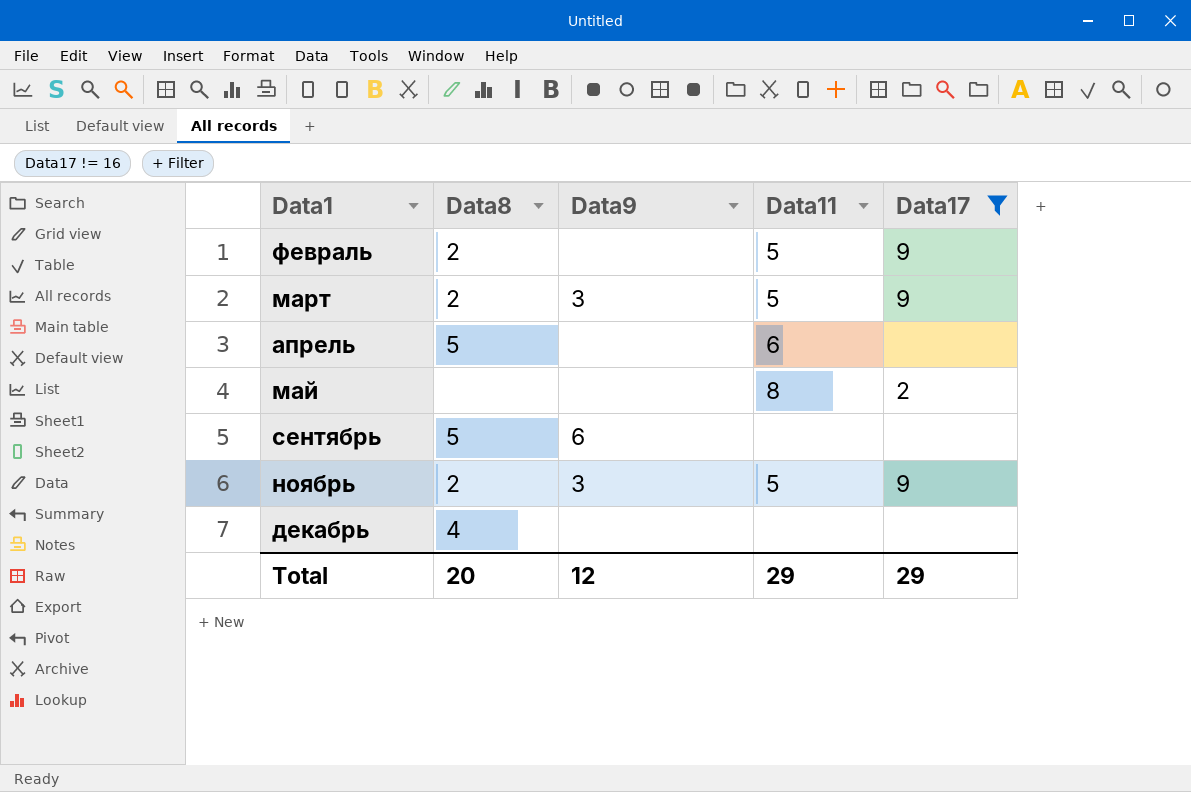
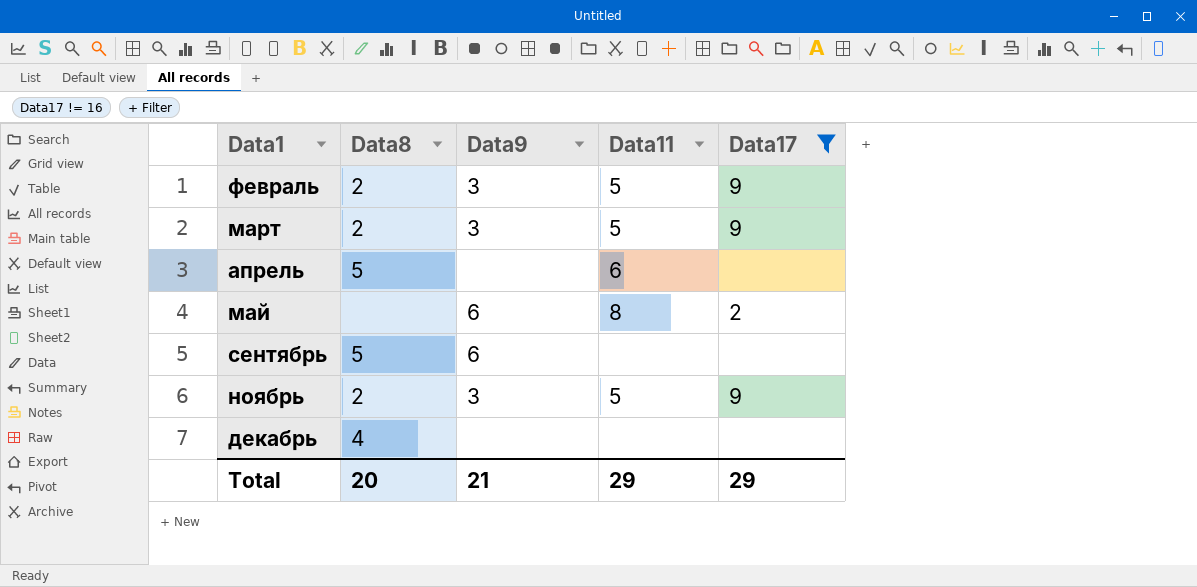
февраль | Data9: none -> 3
май | Data9: none -> 6
Total | Data9: 12 -> 21

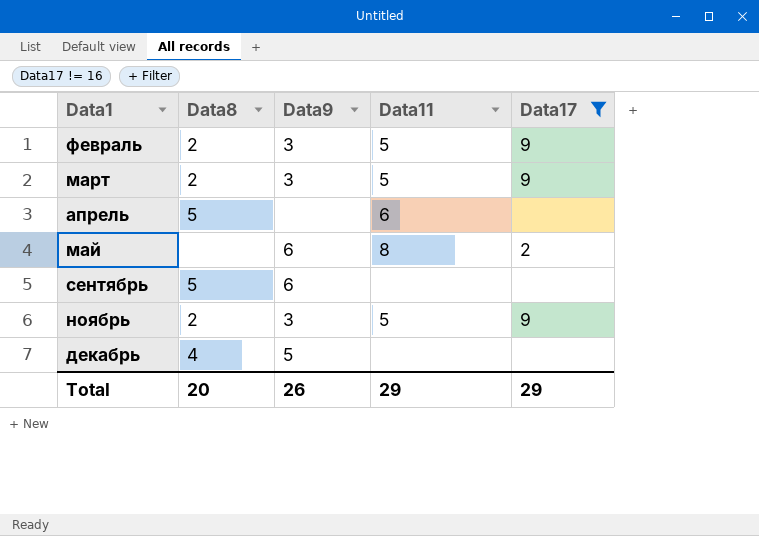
декабрь | Data9: none -> 5
Total | Data9: 21 -> 26

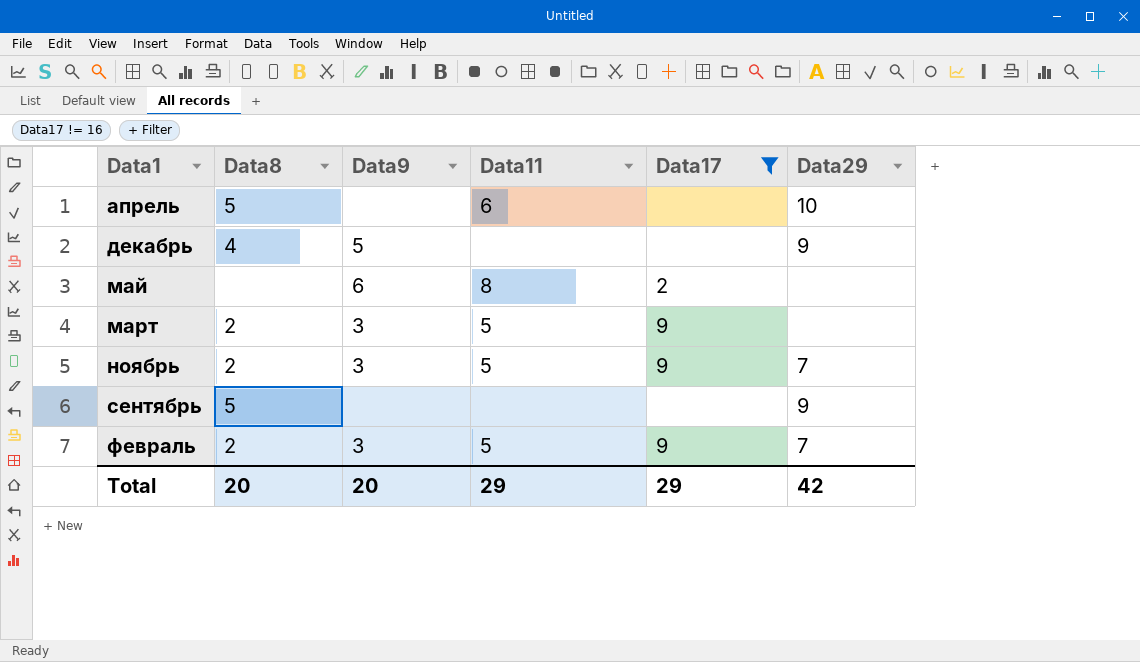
row order: none -> Data1 ascending
column Data29 | position: none -> 6
сентябрь | Data9: 6 -> none
Total | Data9: 26 -> 20

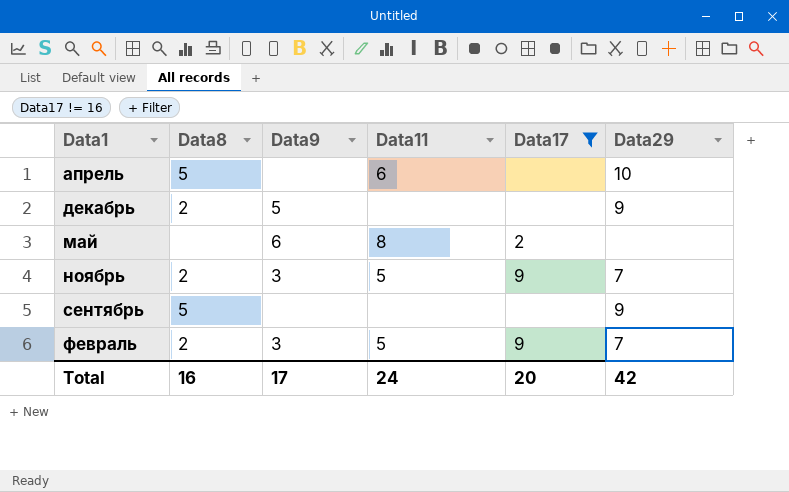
row март: 2 | 3 | 5 | 9 | none -> none
декабрь | Data8: 4 -> 2
Total | Data8: 20 -> 16
Total | Data9: 20 -> 17
Total | Data11: 29 -> 24
Total | Data17: 29 -> 20

